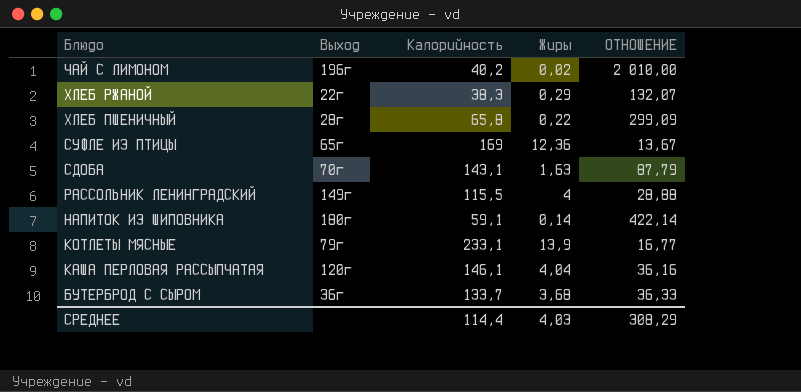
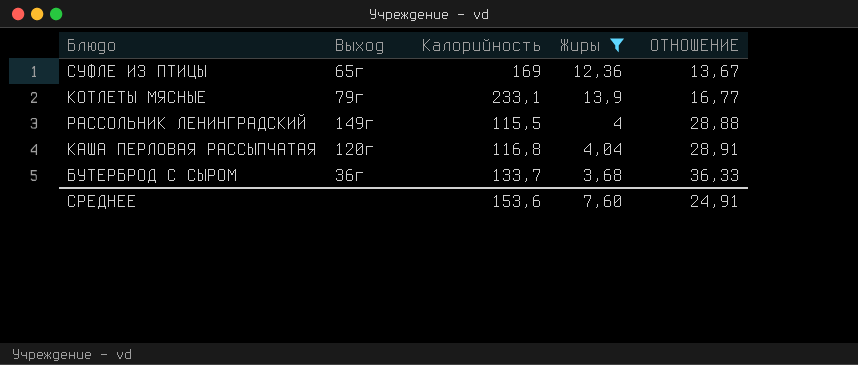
filter: none -> Жиры >= 3,68
row order: Блюдо descending -> ОТНОШЕНИЕ ascending
КАША ПЕРЛОВАЯ РАССЫПЧАТАЯ | Калорийность: 146,1 -> 116,8
КАША ПЕРЛОВАЯ РАССЫПЧАТАЯ | ОТНОШЕНИЕ: 36,16 -> 28,91
СРЕДНЕЕ | Калорийность: 114,4 -> 153,6
СРЕДНЕЕ | Жиры: 4,03 -> 7,60
СРЕДНЕЕ | ОТНОШЕНИЕ: 308,29 -> 24,91

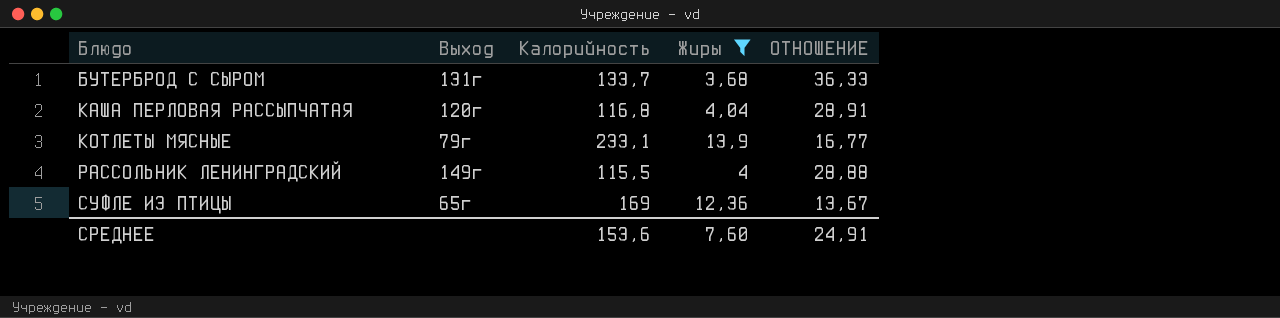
row order: ОТНОШЕНИЕ ascending -> Блюдо ascending
БУТЕРБРОД С СЫРОМ | Выход: 36г -> 131г

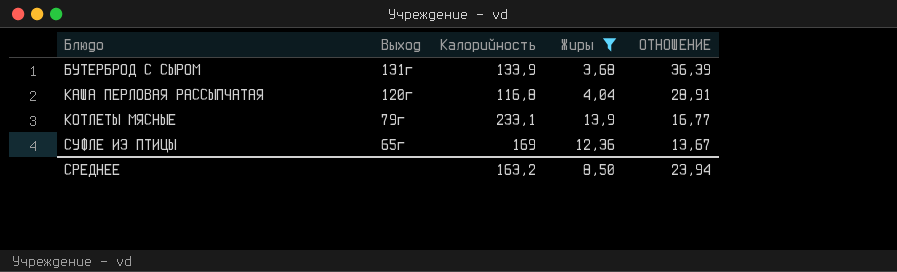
row РАССОЛЬНИК ЛЕНИНГРАДСКИЙ: 149г | 115,5 | 4 | 28,88 -> none
БУТЕРБРОД С СЫРОМ | Калорийность: 133,7 -> 133,9
БУТЕРБРОД С СЫРОМ | ОТНОШЕНИЕ: 36,33 -> 36,39
СРЕДНЕЕ | Калорийность: 153,6 -> 163,2
СРЕДНЕЕ | Жиры: 7,60 -> 8,50
СРЕДНЕЕ | ОТНОШЕНИЕ: 24,91 -> 23,94

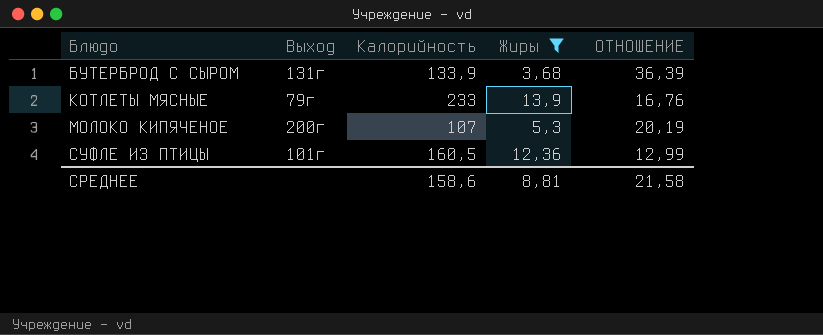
row КАША ПЕРЛОВАЯ РАССЫПЧАТАЯ: 120г | 116,8 | 4,04 | 28,91 -> none
КОТЛЕТЫ МЯСНЫЕ | Калорийность: 233,1 -> 233
КОТЛЕТЫ МЯСНЫЕ | ОТНОШЕНИЕ: 16,77 -> 16,76
row МОЛОКО КИПЯЧЕНОЕ: none -> 200г | 107 | 5,3 | 20,19
СУФЛЕ ИЗ ПТИЦЫ | Выход: 65г -> 101г
СУФЛЕ ИЗ ПТИЦЫ | Калорийность: 169 -> 160,5
СУФЛЕ ИЗ ПТИЦЫ | ОТНОШЕНИЕ: 13,67 -> 12,99
СРЕДНЕЕ | Калорийность: 163,2 -> 158,6
СРЕДНЕЕ | Жиры: 8,50 -> 8,81
СРЕДНЕЕ | ОТНОШЕНИЕ: 23,94 -> 21,58

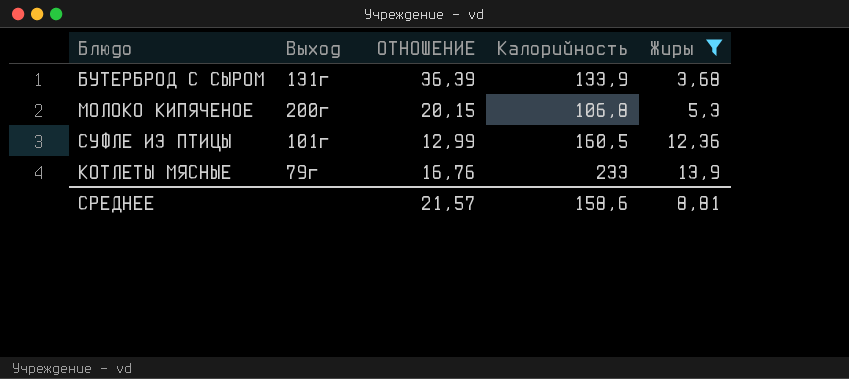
row order: Блюдо ascending -> Жиры ascending
column ОТНОШЕНИЕ | position: 5 -> 3
МОЛОКО КИПЯЧЕНОЕ | ОТНОШЕНИЕ: 20,19 -> 20,15
МОЛОКО КИПЯЧЕНОЕ | Калорийность: 107 -> 106,8
СРЕДНЕЕ | ОТНОШЕНИЕ: 21,58 -> 21,57

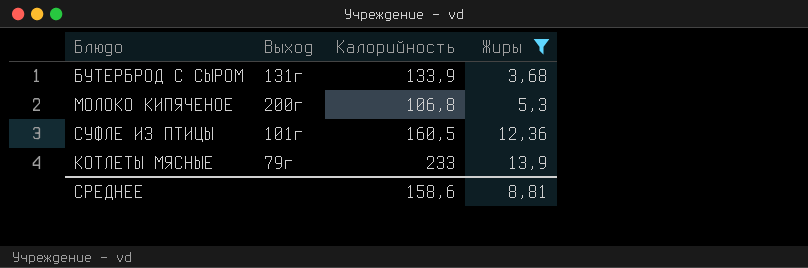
column ОТНОШЕНИЕ | formula: [Калорийность] / [Жиры] -> none

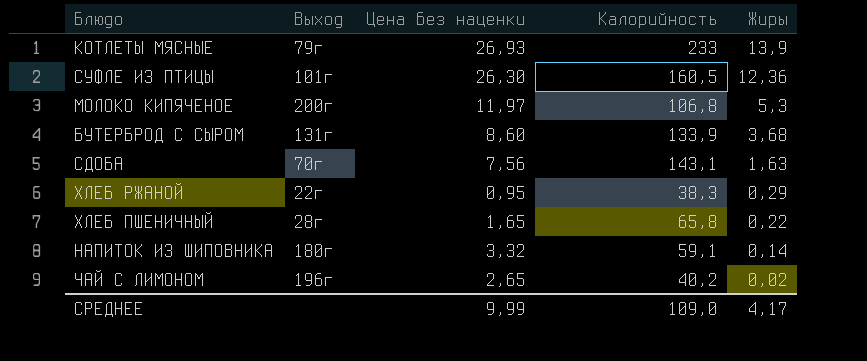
filter: Жиры >= 3,68 -> none
row order: Жиры ascending -> Жиры descending
column Цена без наценки | position: none -> 3
СРЕДНЕЕ | Калорийность: 158,6 -> 109,0
СРЕДНЕЕ | Жиры: 8,81 -> 4,17

